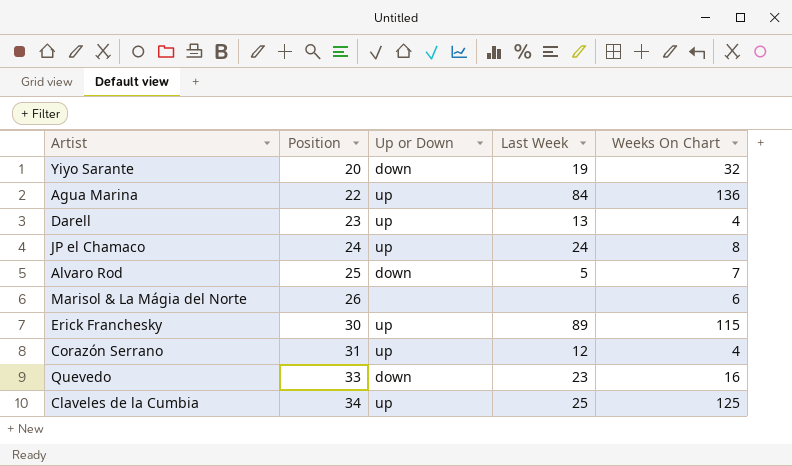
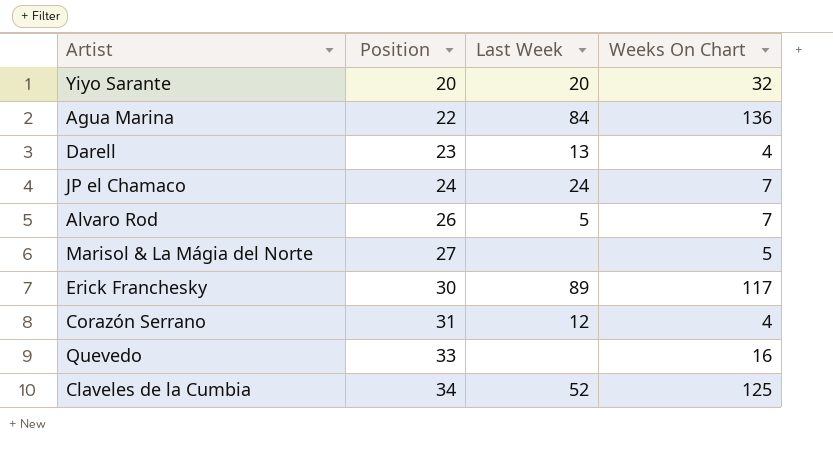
column Up or Down | position: 3 -> none
Yiyo Sarante | Last Week: 19 -> 20
JP el Chamaco | Weeks On Chart: 8 -> 7
Alvaro Rod | Position: 25 -> 26
Marisol & La Mágia del Norte | Position: 26 -> 27
Marisol & La Mágia del Norte | Weeks On Chart: 6 -> 5
Erick Franchesky | Weeks On Chart: 115 -> 117
Quevedo | Last Week: 23 -> none
Claveles de la Cumbia | Last Week: 25 -> 52

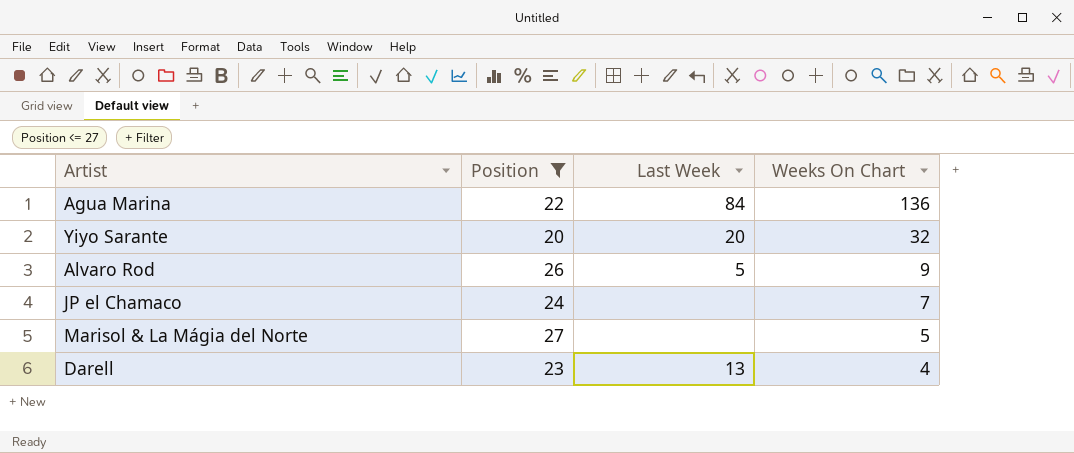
filter: none -> Position <= 27
row order: Position ascending -> Weeks On Chart descending
Alvaro Rod | Weeks On Chart: 7 -> 9
JP el Chamaco | Last Week: 24 -> none

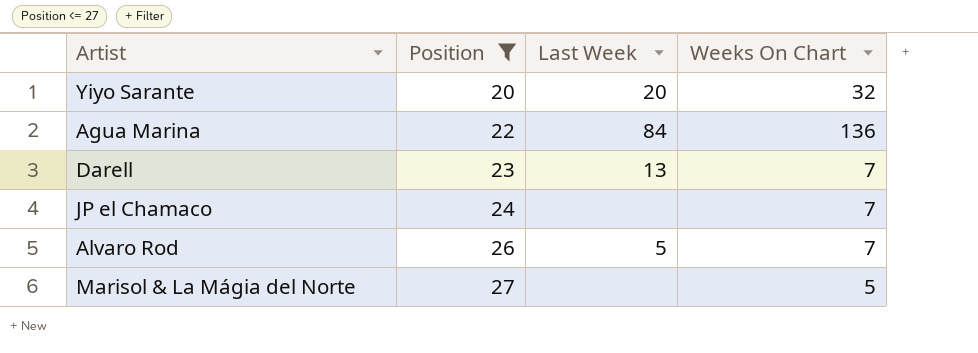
row order: Weeks On Chart descending -> Position ascending
Darell | Weeks On Chart: 4 -> 7
Alvaro Rod | Weeks On Chart: 9 -> 7

